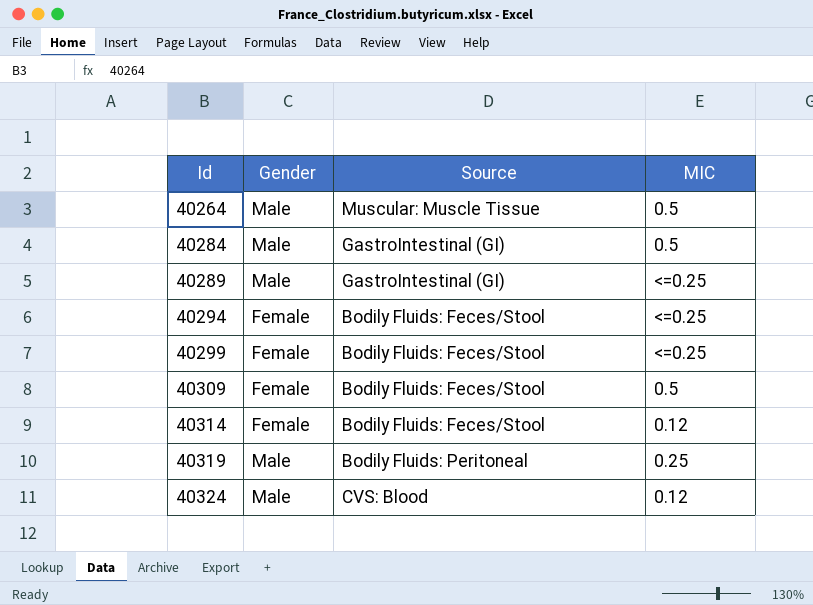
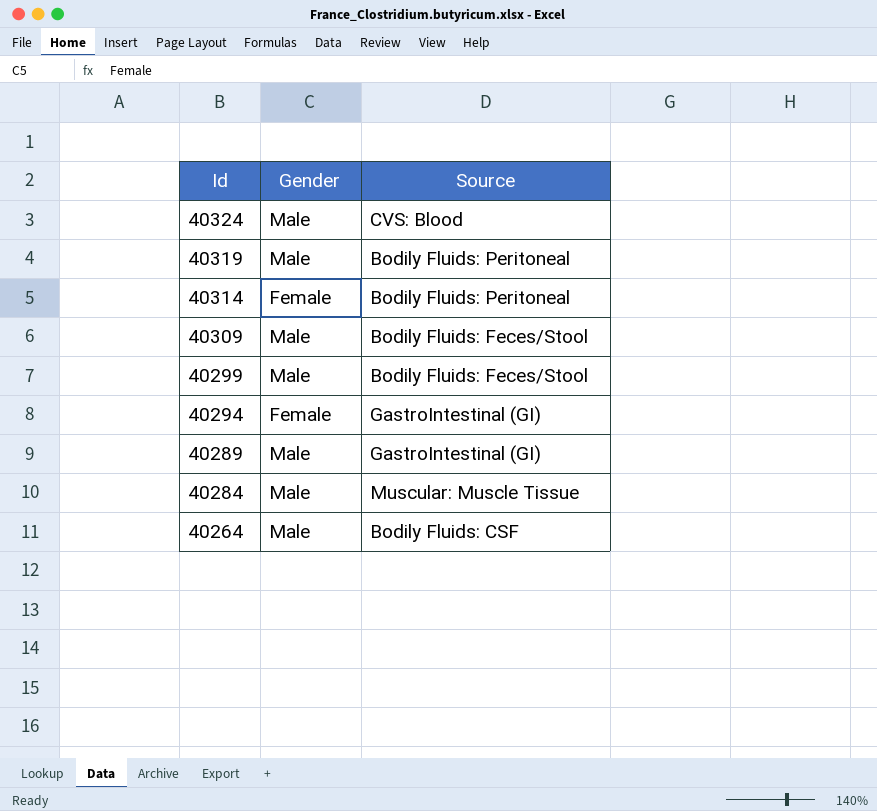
row order: Id ascending -> Id descending
column MIC | position: 4 -> none
40314 | Source: Bodily Fluids: Feces/Stool -> Bodily Fluids: Peritoneal
40309 | Gender: Female -> Male
40299 | Gender: Female -> Male
40294 | Source: Bodily Fluids: Feces/Stool -> GastroIntestinal (GI)
40284 | Source: GastroIntestinal (GI) -> Muscular: Muscle Tissue
40264 | Source: Muscular: Muscle Tissue -> Bodily Fluids: CSF

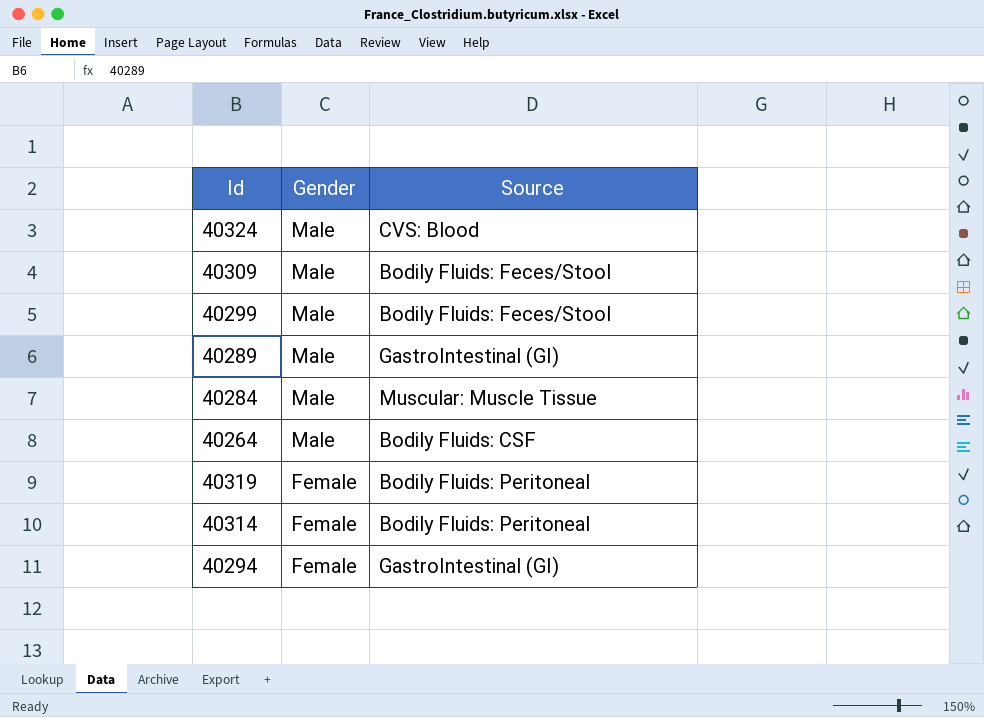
row order: Id descending -> Gender descending
40319 | Gender: Male -> Female

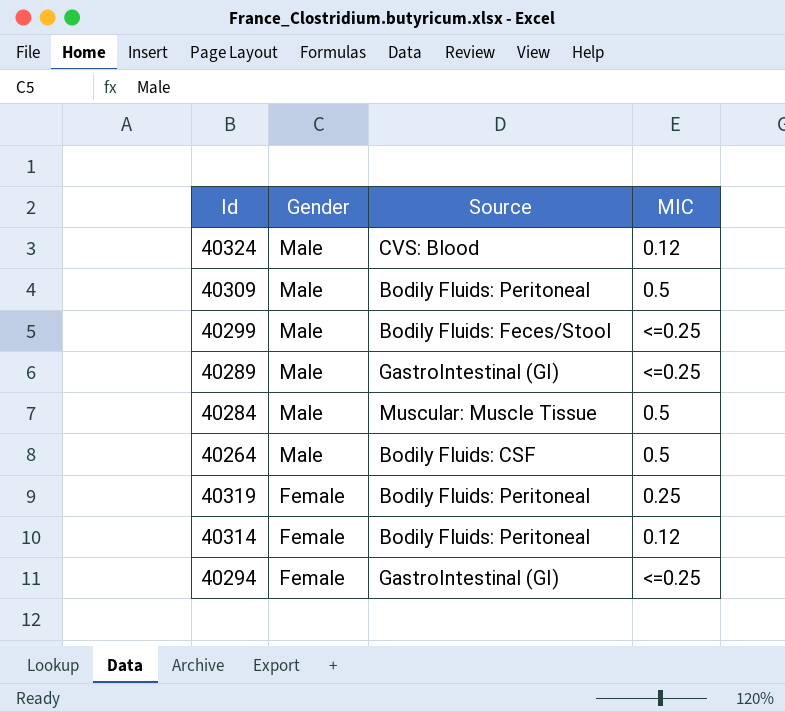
column MIC | position: none -> 4
40309 | Source: Bodily Fluids: Feces/Stool -> Bodily Fluids: Peritoneal

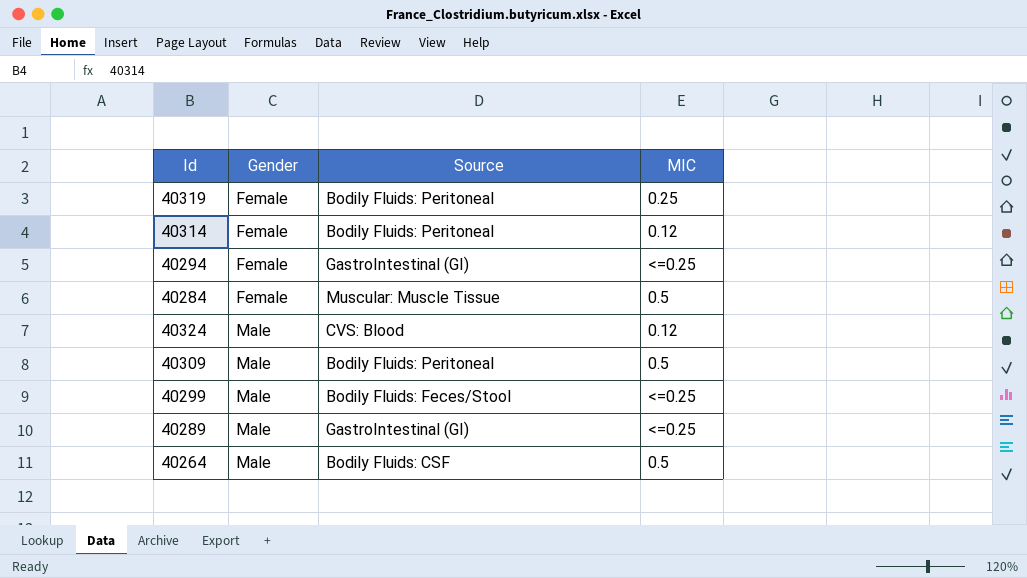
row order: Gender descending -> Gender ascending
40284 | Gender: Male -> Female

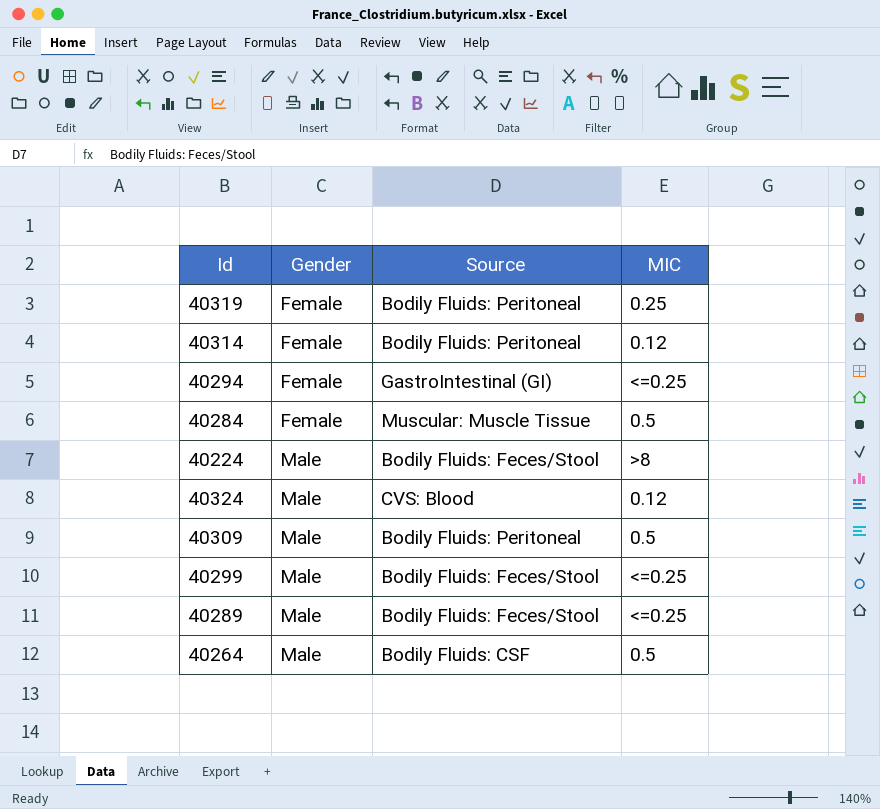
row 40224: none -> Male | Bodily Fluids: Feces/Stool | >8
40289 | Source: GastroIntestinal (GI) -> Bodily Fluids: Feces/Stool

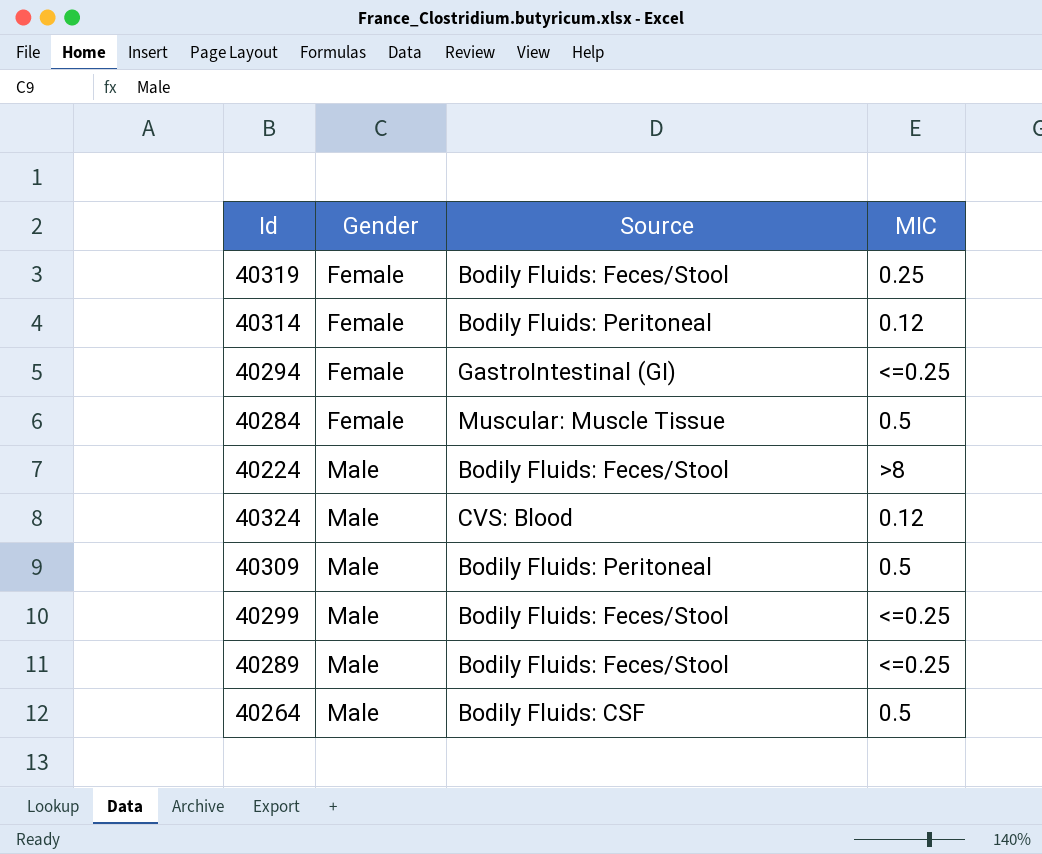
40319 | Source: Bodily Fluids: Peritoneal -> Bodily Fluids: Feces/Stool

